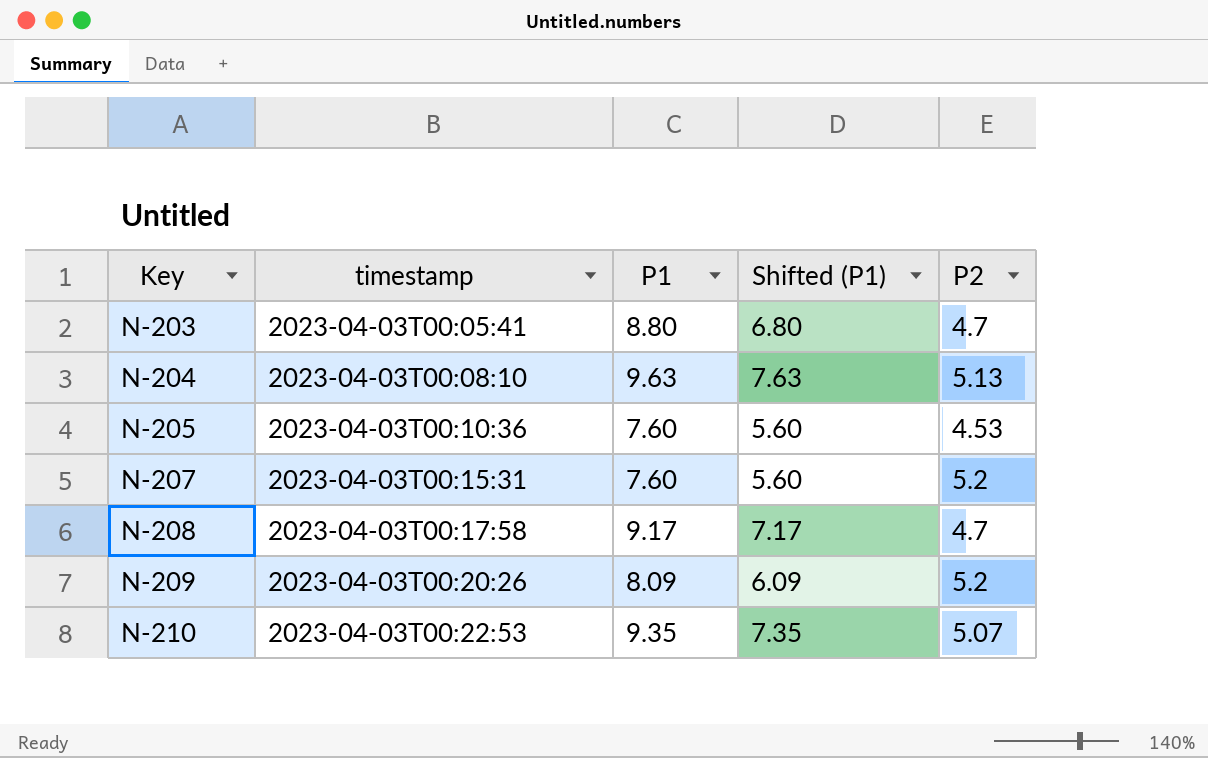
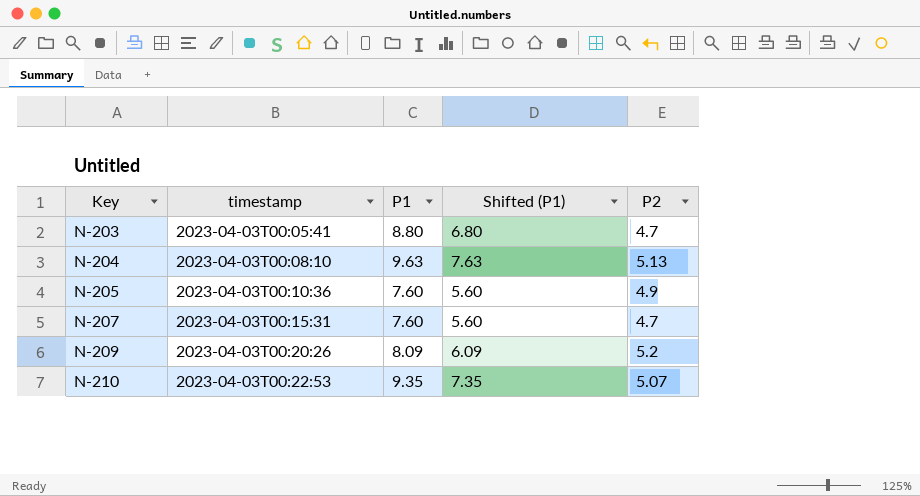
row N-208: 2023-04-03T00:17:58 | 9.17 | 7.17 | 4.7 -> none
N-205 | P2: 4.53 -> 4.9
N-207 | P2: 5.2 -> 4.7

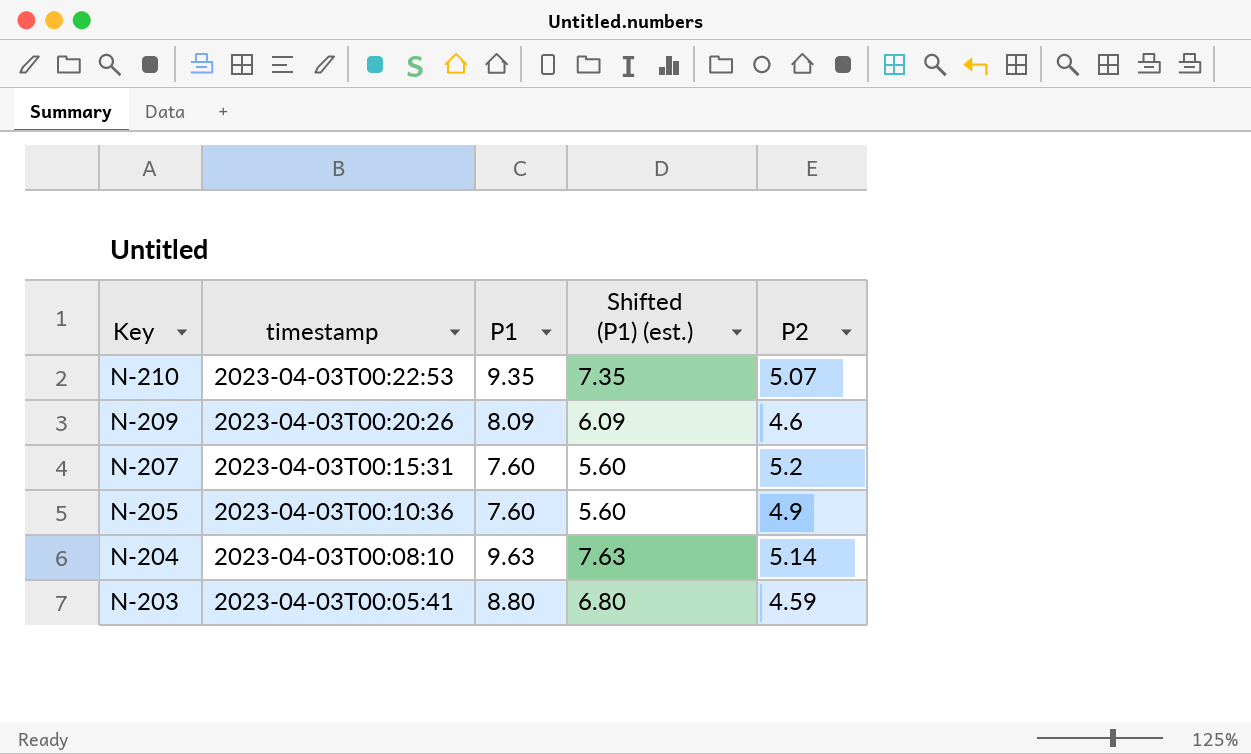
row order: Key ascending -> Key descending
column name: Shifted (P1) -> Shifted (P1) (est.)
N-209 | P2: 5.2 -> 4.6
N-207 | P2: 4.7 -> 5.2
N-204 | P2: 5.13 -> 5.14
N-203 | P2: 4.7 -> 4.59

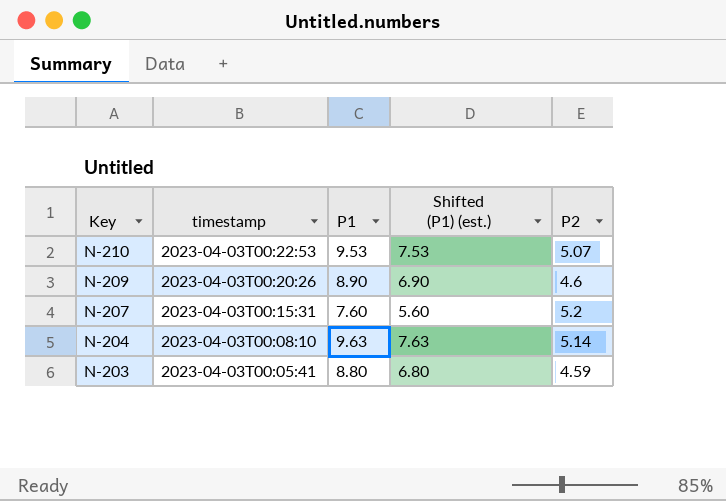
row N-205: 2023-04-03T00:10:36 | 7.60 | 5.60 | 4.9 -> none
N-210 | P1: 9.35 -> 9.53
N-210 | Shifted (P1) (est.): 7.35 -> 7.53
N-209 | P1: 8.09 -> 8.90
N-209 | Shifted (P1) (est.): 6.09 -> 6.90

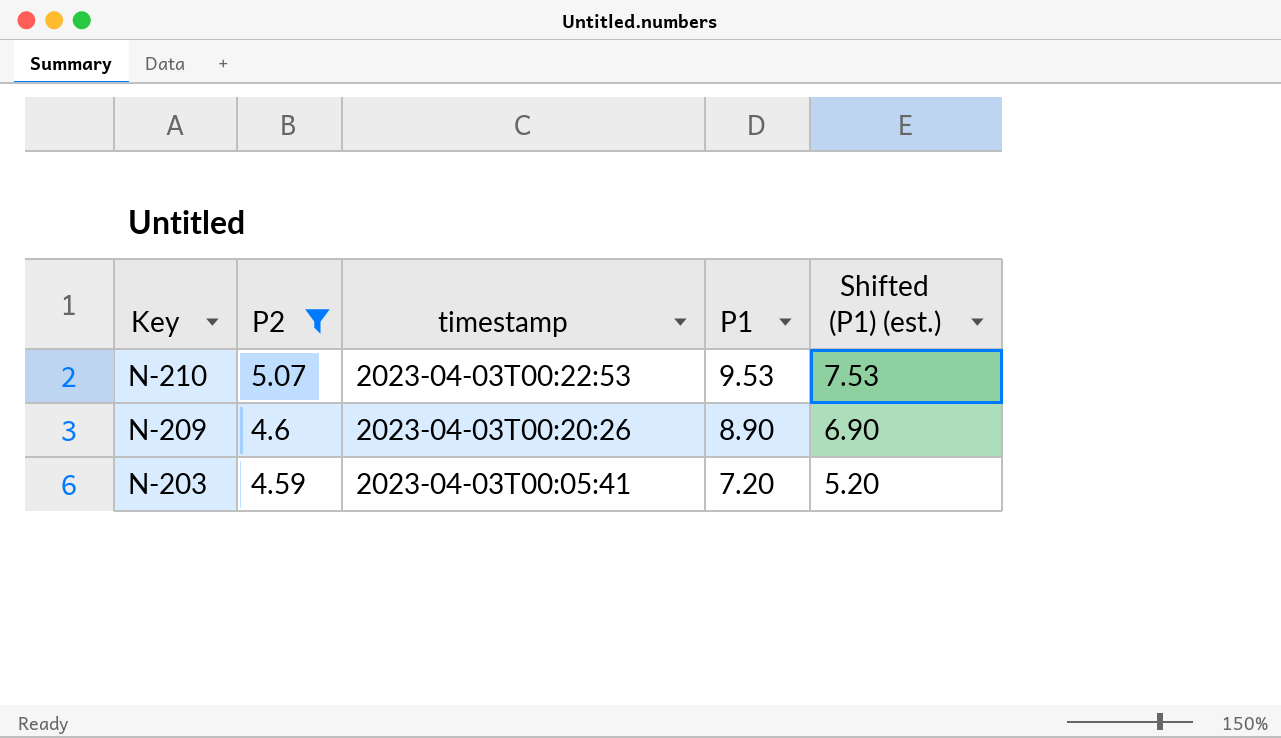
filter: none -> P2 <= 5.07
column P2 | position: 5 -> 2
N-203 | P1: 8.80 -> 7.20
N-203 | Shifted (P1) (est.): 6.80 -> 5.20

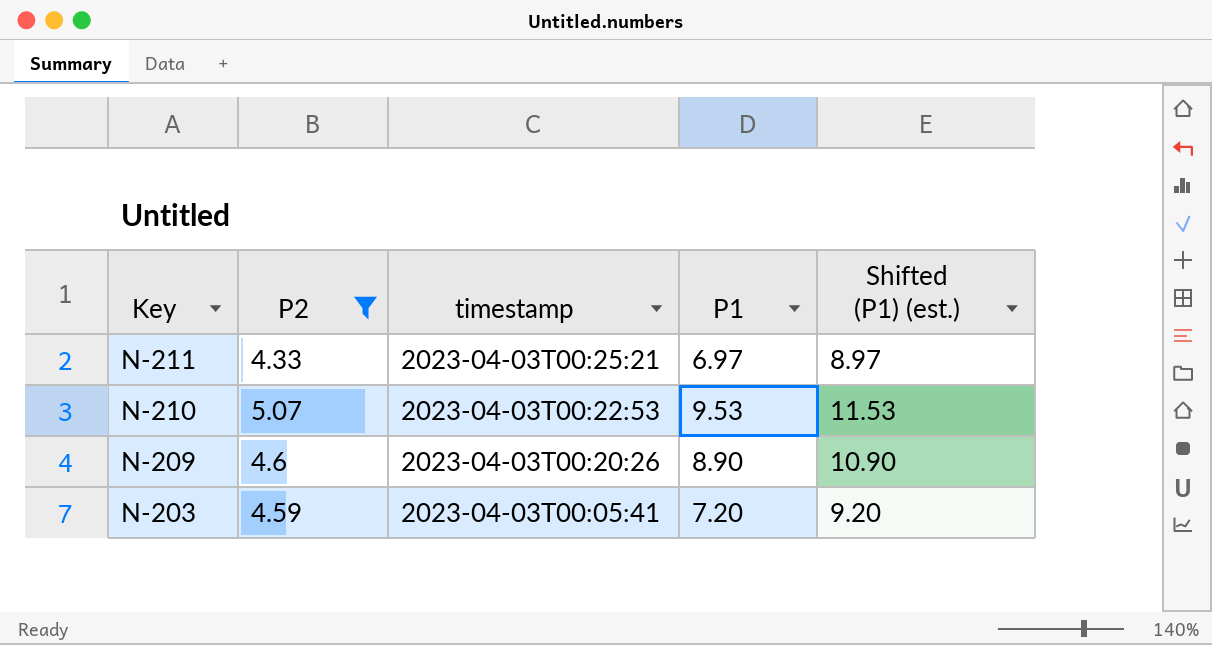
column Shifted (P1) (est.) | formula: [P1] - 2 -> [P1] + 2
row N-211: none -> 4.33 | 2023-04-03T00:25:21 | 6.97 | 8.97

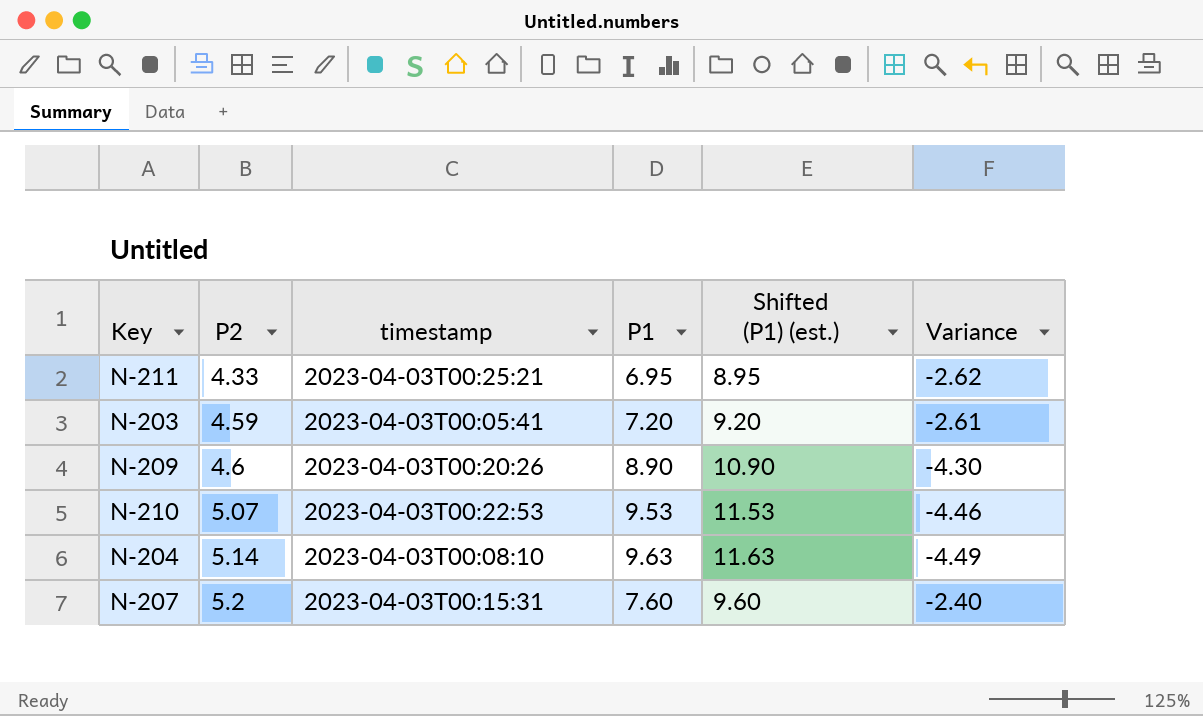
filter: P2 <= 5.07 -> none
row order: Key descending -> P2 ascending
column Variance | formula: none -> [P2] - [P1]
N-211 | P1: 6.97 -> 6.95
N-211 | Shifted (P1) (est.): 8.97 -> 8.95

